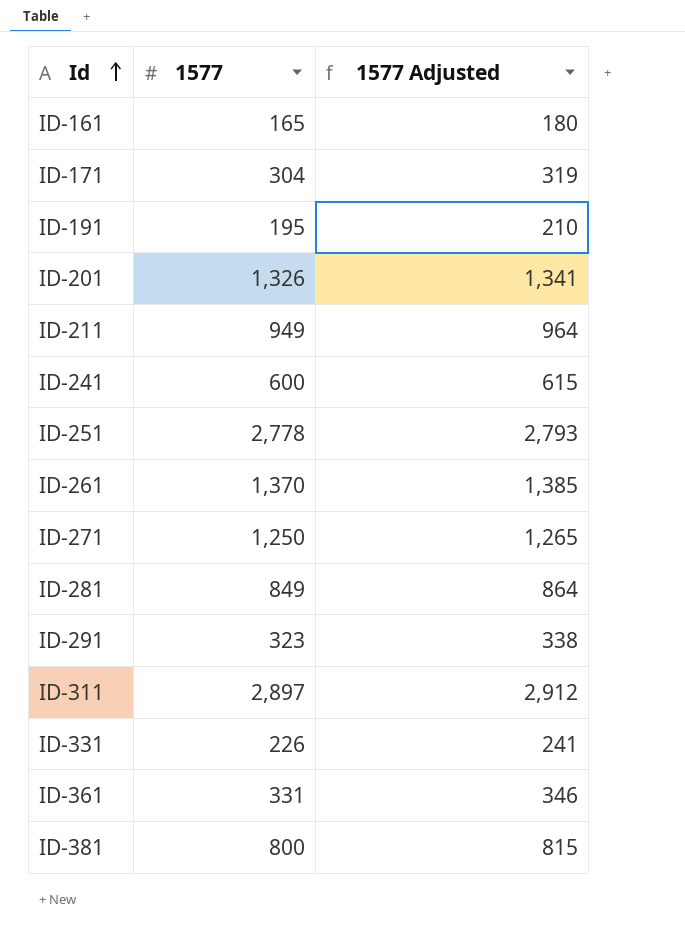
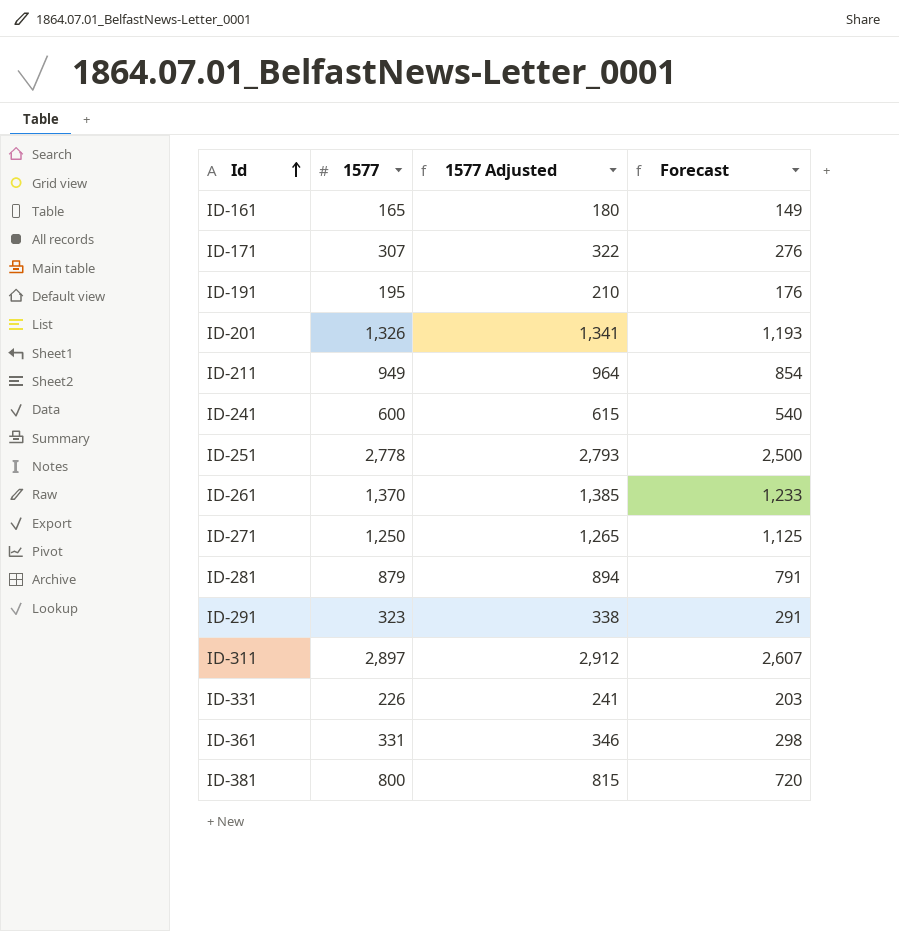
column Forecast | formula: none -> [1577] * 0.9
ID-171 | 1577: 304 -> 307
ID-171 | 1577 Adjusted: 319 -> 322
ID-281 | 1577: 849 -> 879
ID-281 | 1577 Adjusted: 864 -> 894

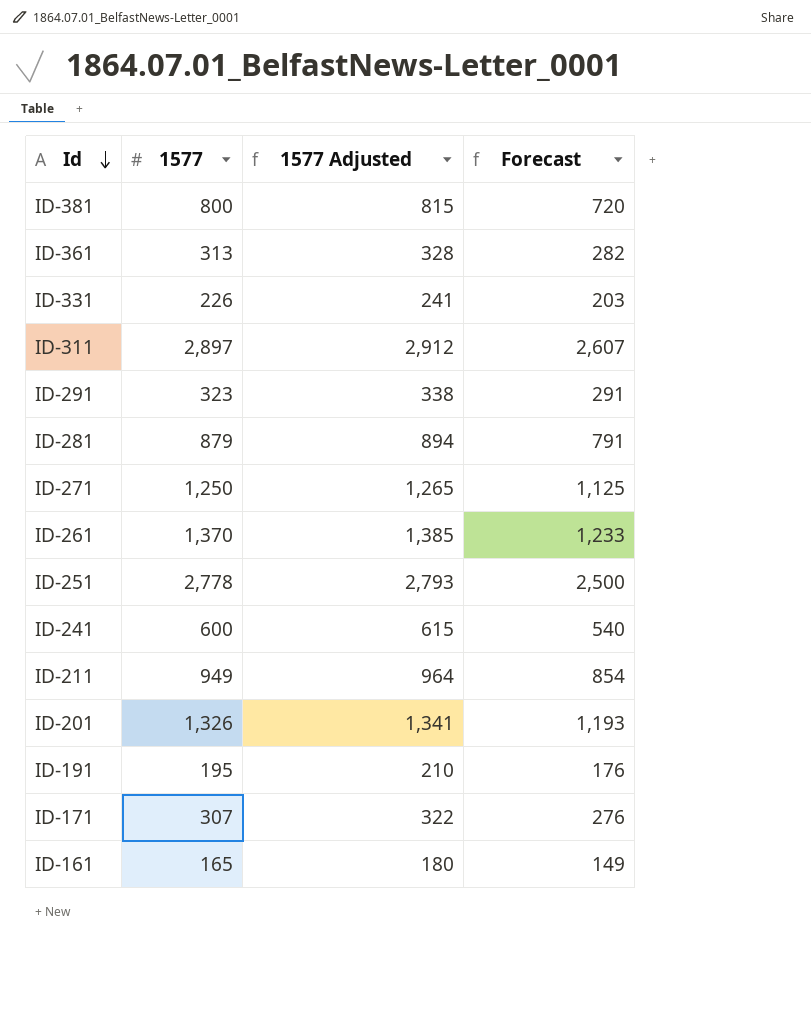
row order: Id ascending -> Id descending
ID-361 | 1577: 331 -> 313
ID-361 | 1577 Adjusted: 346 -> 328
ID-361 | Forecast: 298 -> 282

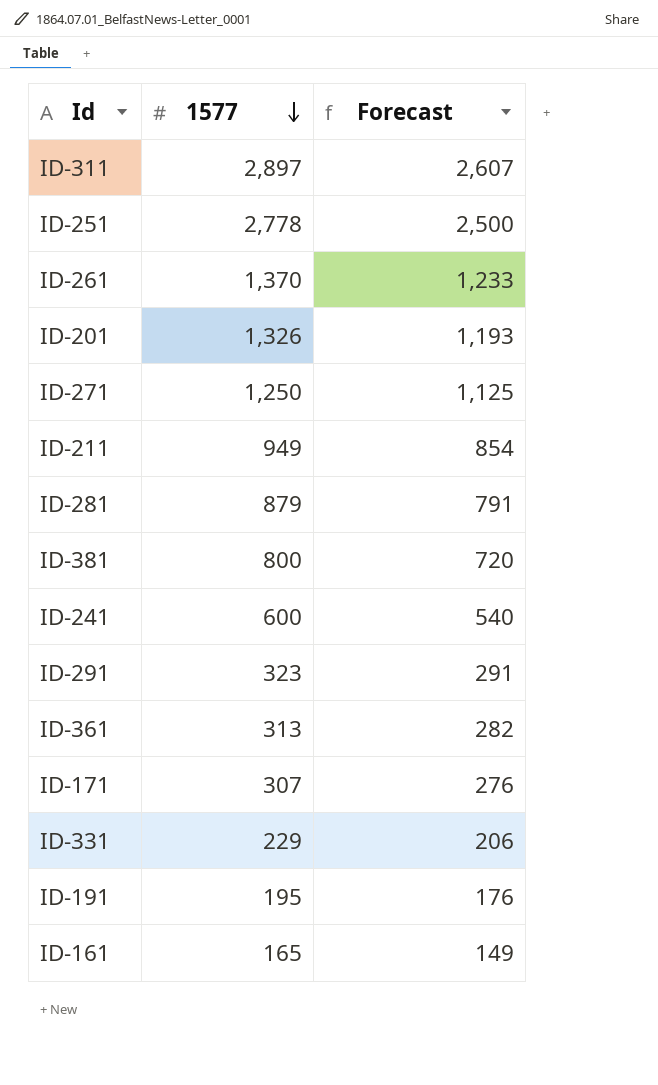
row order: Id descending -> 1577 descending
column 1577 Adjusted | formula: [1577] + 15 -> none
ID-331 | 1577: 226 -> 229
ID-331 | Forecast: 203 -> 206

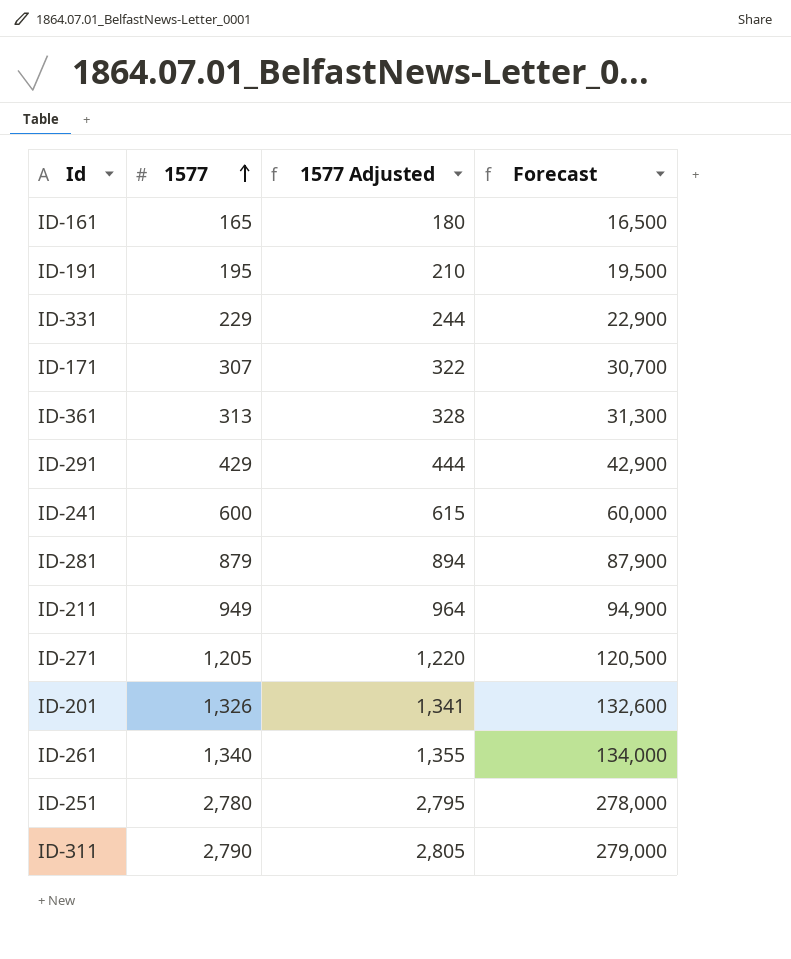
row order: 1577 descending -> 1577 ascending
column 1577 Adjusted | formula: none -> [1577] + 15
column Forecast | formula: [1577] * 0.9 -> [1577] * 100
row ID-381: 800 | 720 -> none
ID-291 | 1577: 323 -> 429
ID-271 | 1577: 1,250 -> 1,205
ID-261 | 1577: 1,370 -> 1,340
ID-251 | 1577: 2,778 -> 2,780
ID-311 | 1577: 2,897 -> 2,790

